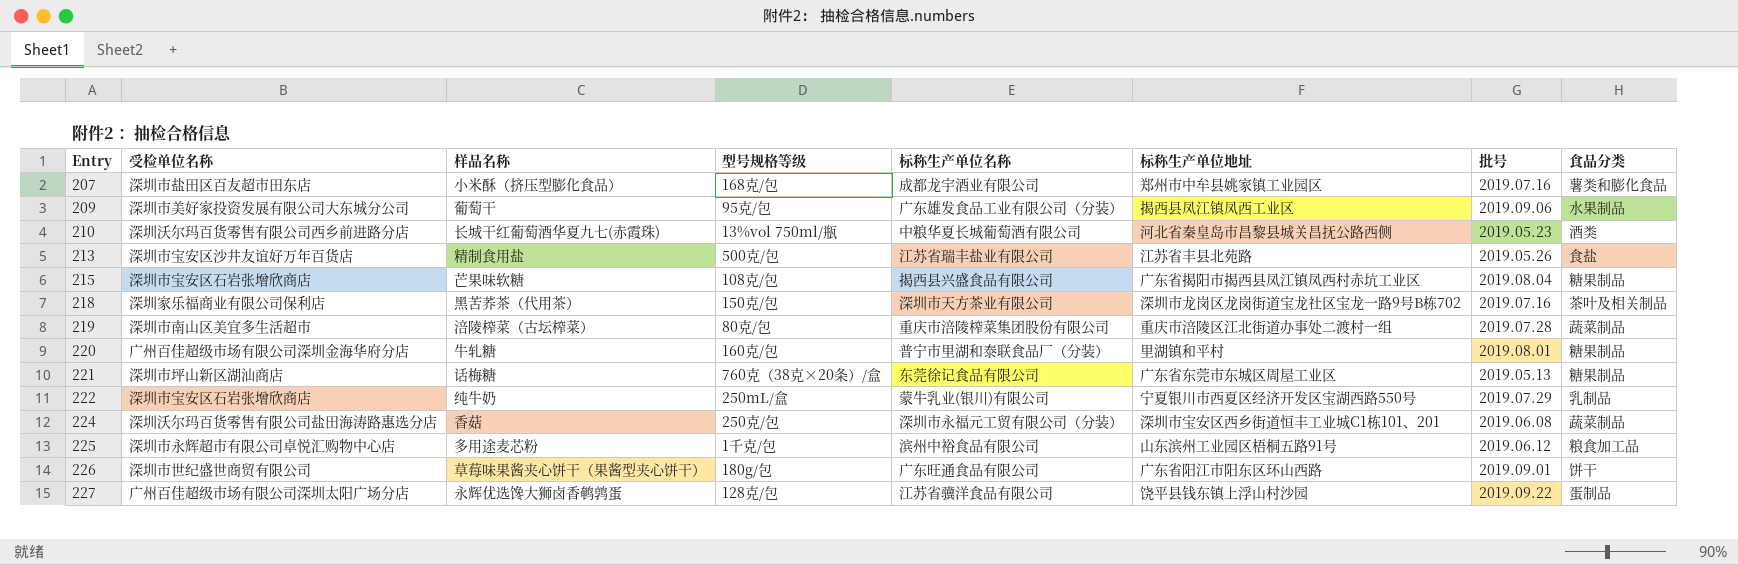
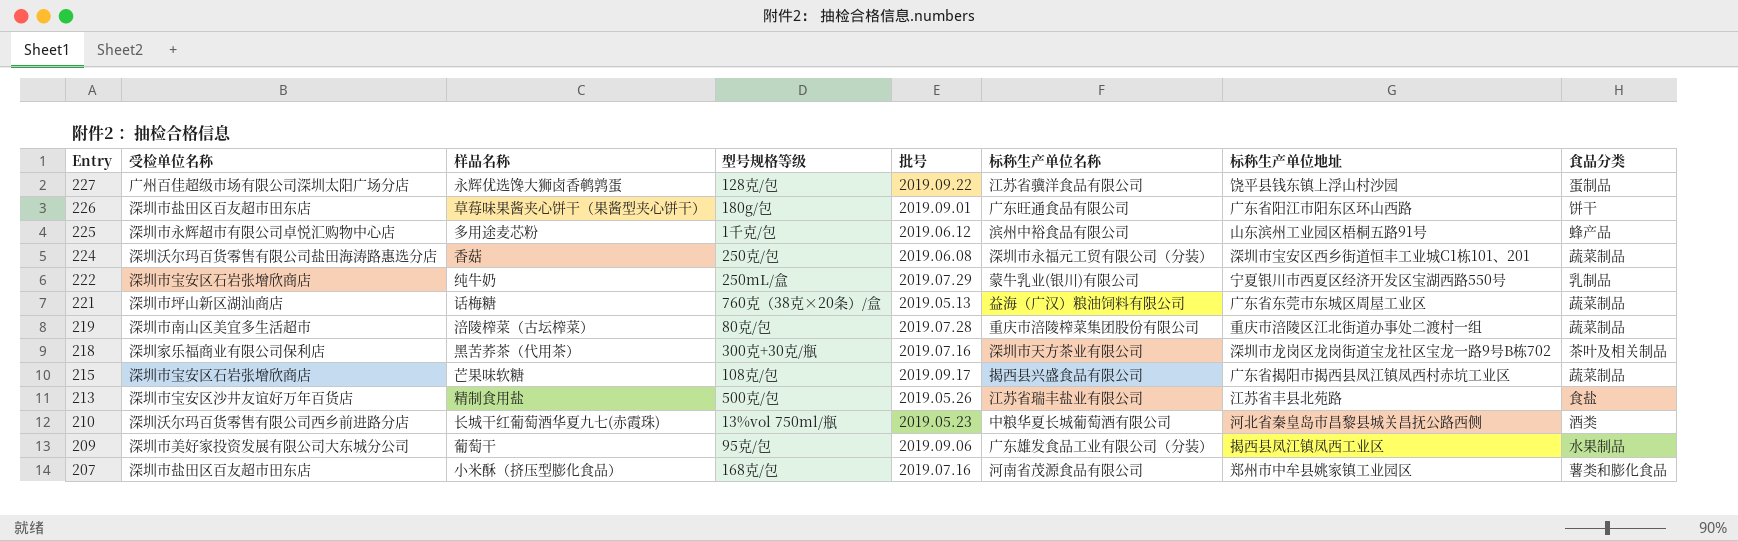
row order: Entry ascending -> Entry descending
column 批号 | position: 7 -> 5
row 220: 广州百佳超级市场有限公司深圳金海华府分店 | 牛轧糖 | 160克/包 | 普宁市里湖和泰联食品厂（分装） | 里湖镇和平村 | 2019.08.01 | 糖果制品 -> none
226 | 受检单位名称: 深圳市世纪盛世商贸有限公司 -> 深圳市盐田区百友超市田东店
225 | 食品分类: 粮食加工品 -> 蜂产品
221 | 标称生产单位名称: 东莞徐记食品有限公司 -> 益海（广汉）粮油饲料有限公司
221 | 食品分类: 糖果制品 -> 蔬菜制品
218 | 型号规格等级: 150克/包 -> 300克+30克/瓶
215 | 批号: 2019.08.04 -> 2019.09.17
215 | 食品分类: 糖果制品 -> 蔬菜制品
207 | 标称生产单位名称: 成都龙宇酒业有限公司 -> 河南省茂源食品有限公司

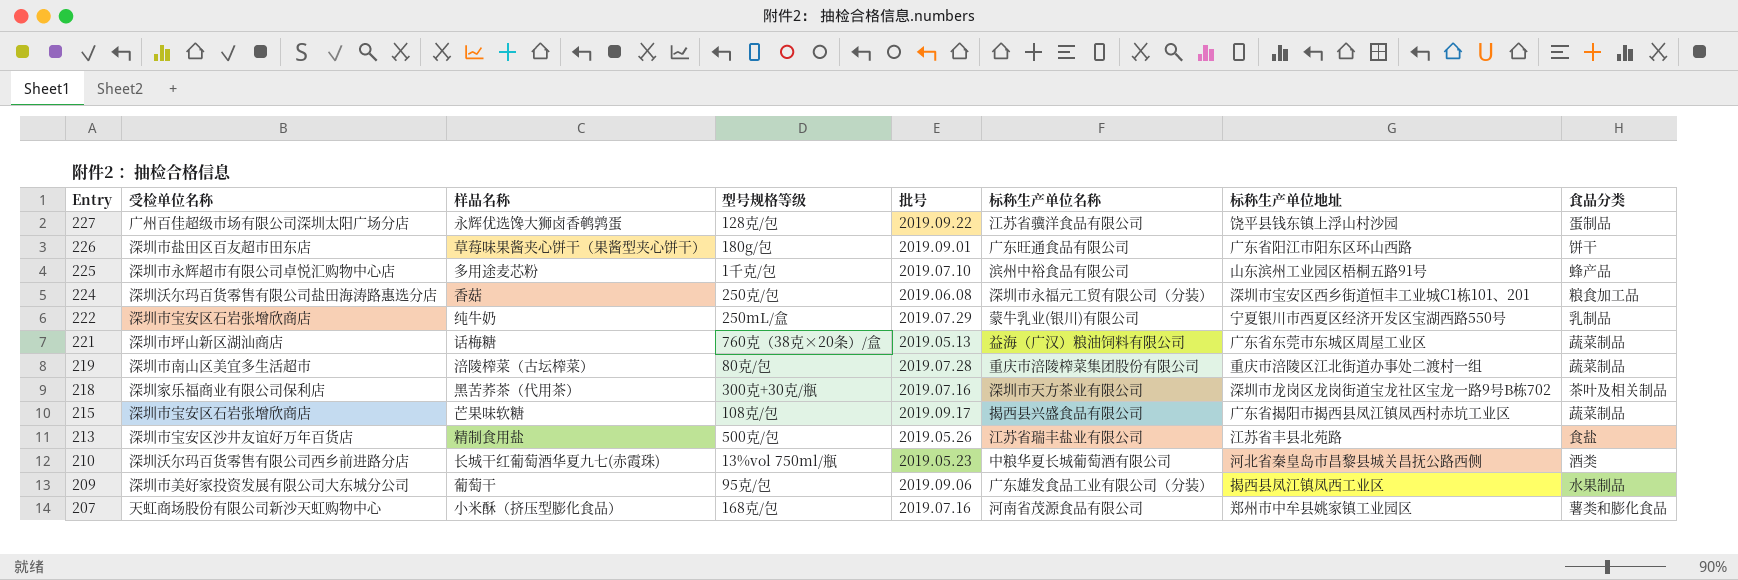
225 | 批号: 2019.06.12 -> 2019.07.10
224 | 食品分类: 蔬菜制品 -> 粮食加工品
207 | 受检单位名称: 深圳市盐田区百友超市田东店 -> 天虹商场股份有限公司新沙天虹购物中心

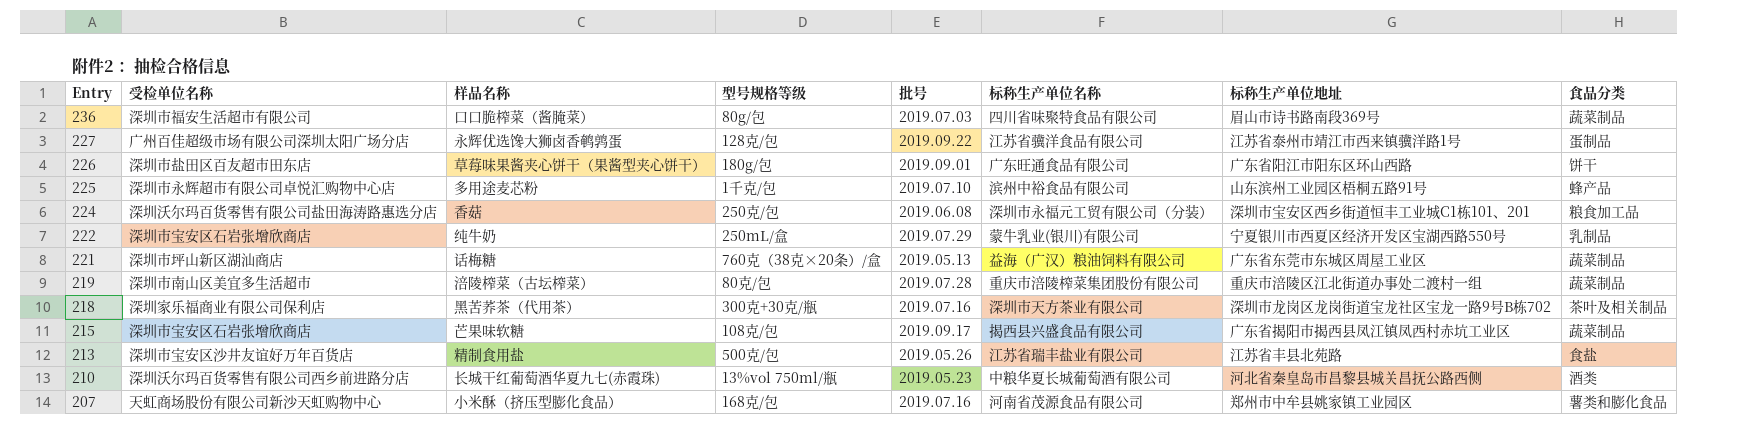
row 209: 深圳市美好家投资发展有限公司大东城分公司 | 葡萄干 | 95克/包 | 2019.09.06 | 广东雄发食品工业有限公司（分装） | 揭西县凤江镇凤西工业区 | 水果制品 -> none
row 236: none -> 深圳市福安生活超市有限公司 | 口口脆榨菜（酱腌菜） | 80g/包 | 2019.07.03 | 四川省味聚特食品有限公司 | 眉山市诗书路南段369号 | 蔬菜制品
227 | 标称生产单位地址: 饶平县钱东镇上浮山村沙园 -> 江苏省泰州市靖江市西来镇骥洋路1号

